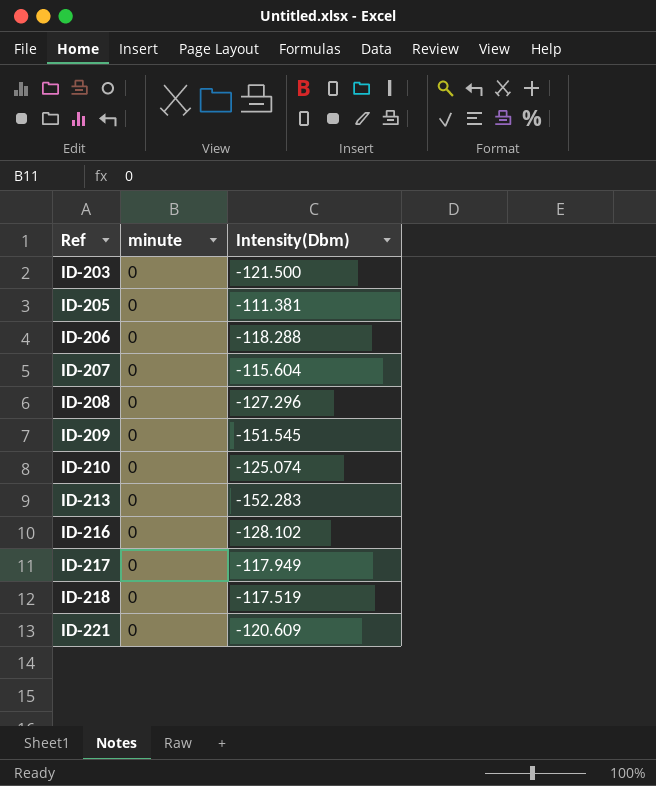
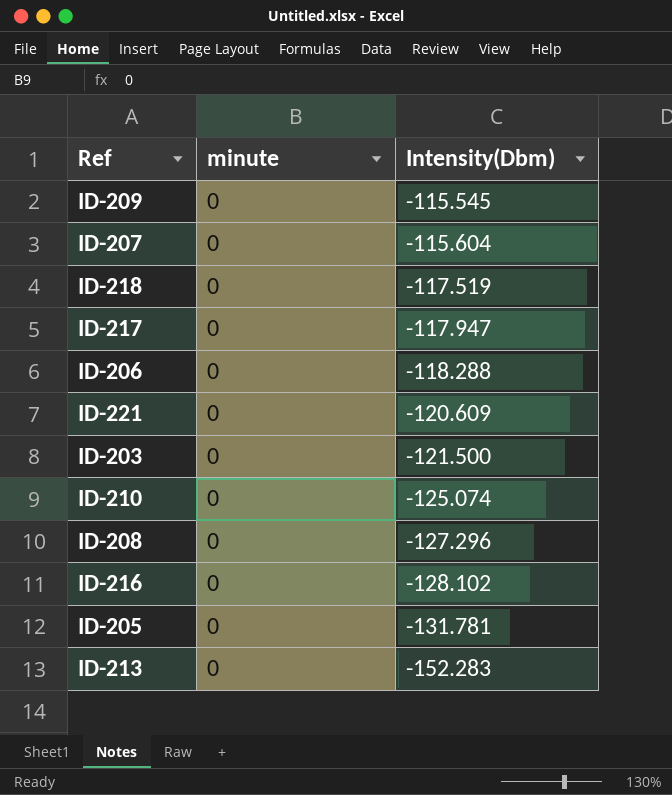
row order: Ref ascending -> Intensity(Dbm) descending
ID-209 | Intensity(Dbm): -151.545 -> -115.545
ID-217 | Intensity(Dbm): -117.949 -> -117.947
ID-205 | Intensity(Dbm): -111.381 -> -131.781

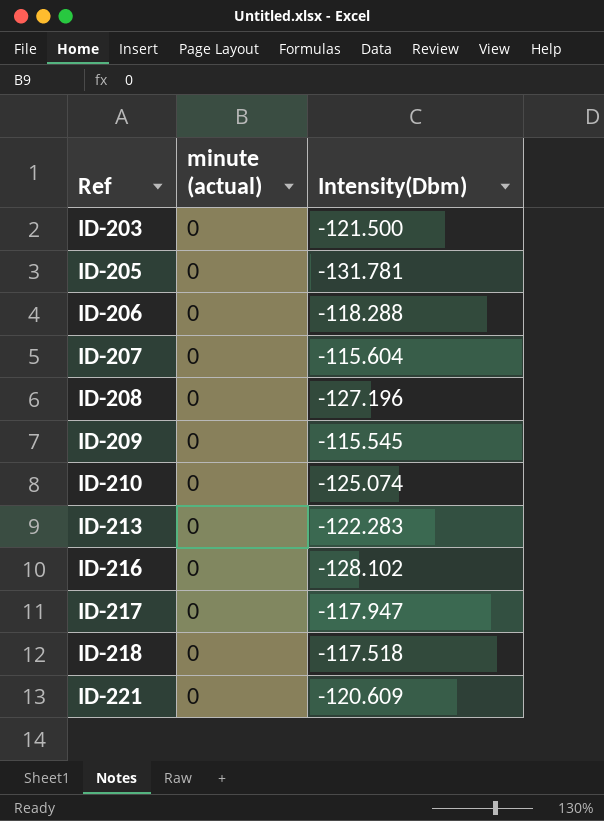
row order: Intensity(Dbm) descending -> Ref ascending
column name: minute -> minute (actual)
ID-208 | Intensity(Dbm): -127.296 -> -127.196
ID-213 | Intensity(Dbm): -152.283 -> -122.283
ID-218 | Intensity(Dbm): -117.519 -> -117.518

